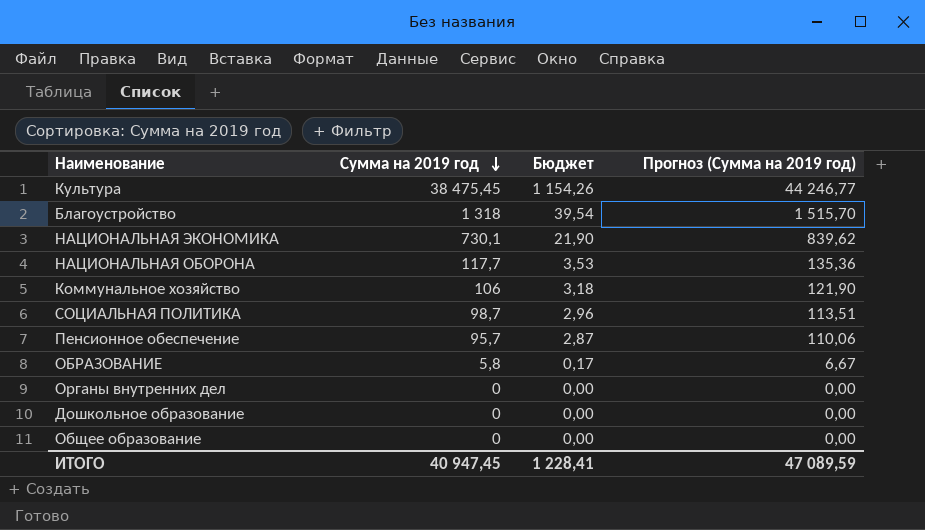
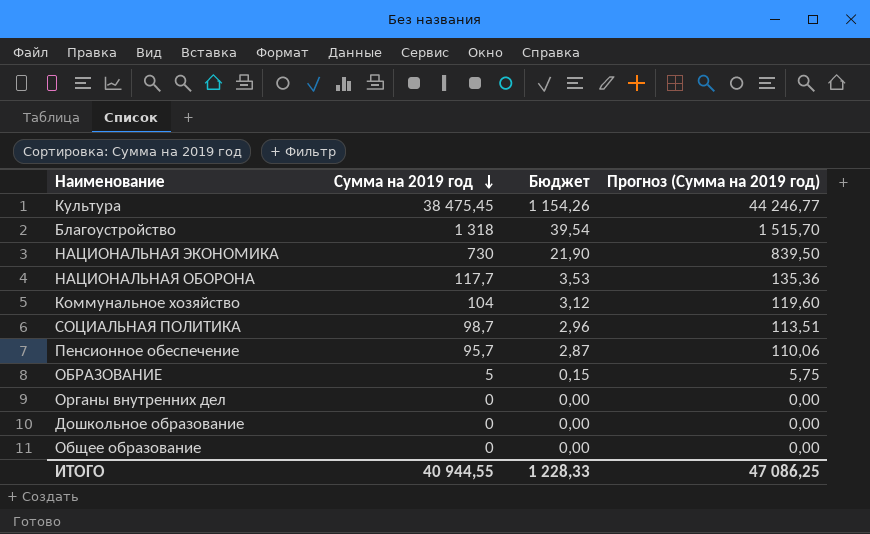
НАЦИОНАЛЬНАЯ ЭКОНОМИКА | Сумма на 2019 год: 730,1 -> 730
НАЦИОНАЛЬНАЯ ЭКОНОМИКА | Прогноз (Сумма на 2019 год): 839,62 -> 839,50
Коммунальное хозяйство | Сумма на 2019 год: 106 -> 104
Коммунальное хозяйство | Бюджет: 3,18 -> 3,12
Коммунальное хозяйство | Прогноз (Сумма на 2019 год): 121,90 -> 119,60
ОБРАЗОВАНИЕ | Сумма на 2019 год: 5,8 -> 5
ОБРАЗОВАНИЕ | Бюджет: 0,17 -> 0,15
ОБРАЗОВАНИЕ | Прогноз (Сумма на 2019 год): 6,67 -> 5,75
ИТОГО | Сумма на 2019 год: 40 947,45 -> 40 944,55
ИТОГО | Бюджет: 1 228,41 -> 1 228,33
ИТОГО | Прогноз (Сумма на 2019 год): 47 089,59 -> 47 086,25

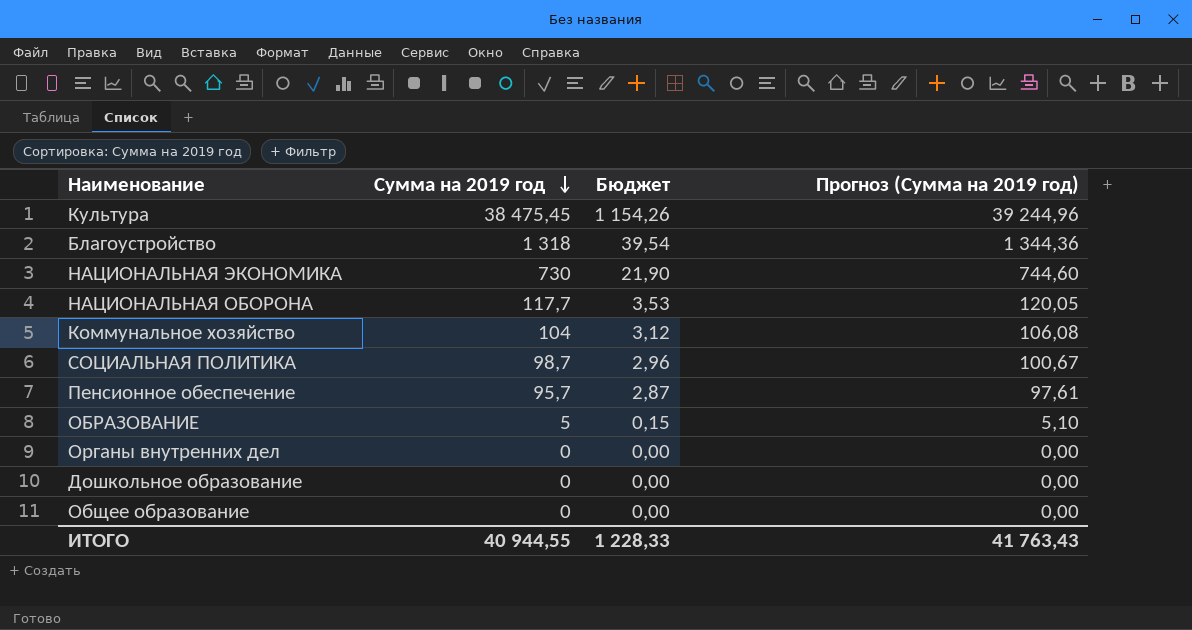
column Прогноз (Сумма на 2019 год) | formula: [Сумма на 2019 год] * 1,15 -> [Сумма на 2019 год] * 1,02
ИТОГО | Прогноз (Сумма на 2019 год): 47 086,25 -> 41 763,43

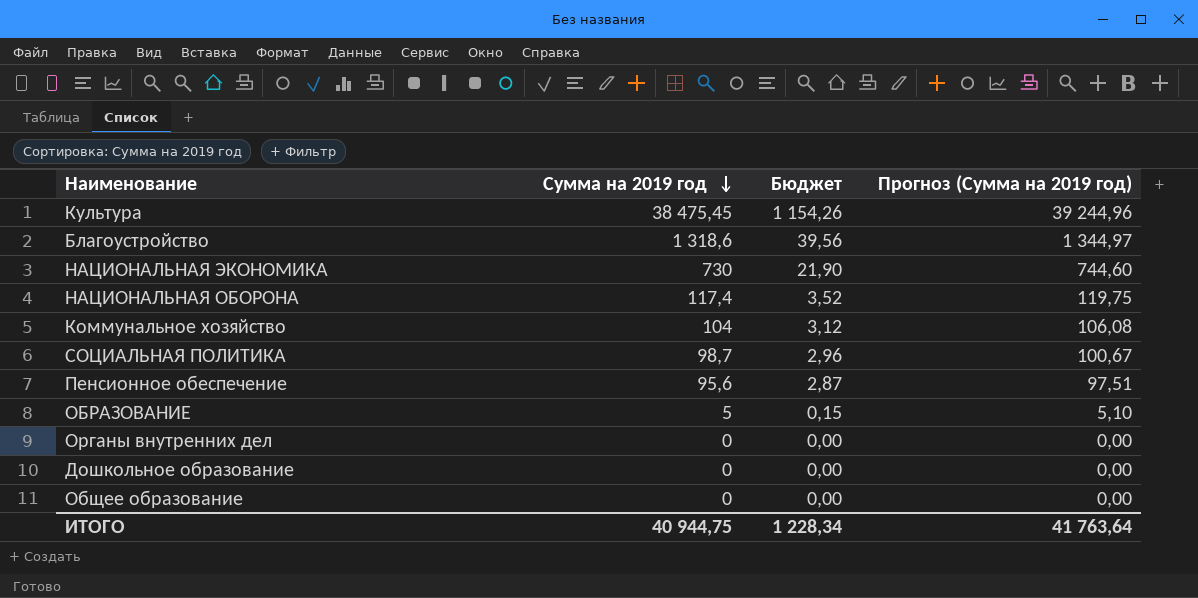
Благоустройство | Сумма на 2019 год: 1 318 -> 1 318,6
Благоустройство | Бюджет: 39,54 -> 39,56
Благоустройство | Прогноз (Сумма на 2019 год): 1 344,36 -> 1 344,97
НАЦИОНАЛЬНАЯ ОБОРОНА | Сумма на 2019 год: 117,7 -> 117,4
НАЦИОНАЛЬНАЯ ОБОРОНА | Бюджет: 3,53 -> 3,52
НАЦИОНАЛЬНАЯ ОБОРОНА | Прогноз (Сумма на 2019 год): 120,05 -> 119,75
Пенсионное обеспечение | Сумма на 2019 год: 95,7 -> 95,6
Пенсионное обеспечение | Прогноз (Сумма на 2019 год): 97,61 -> 97,51
ИТОГО | Сумма на 2019 год: 40 944,55 -> 40 944,75
ИТОГО | Бюджет: 1 228,33 -> 1 228,34
ИТОГО | Прогноз (Сумма на 2019 год): 41 763,43 -> 41 763,64

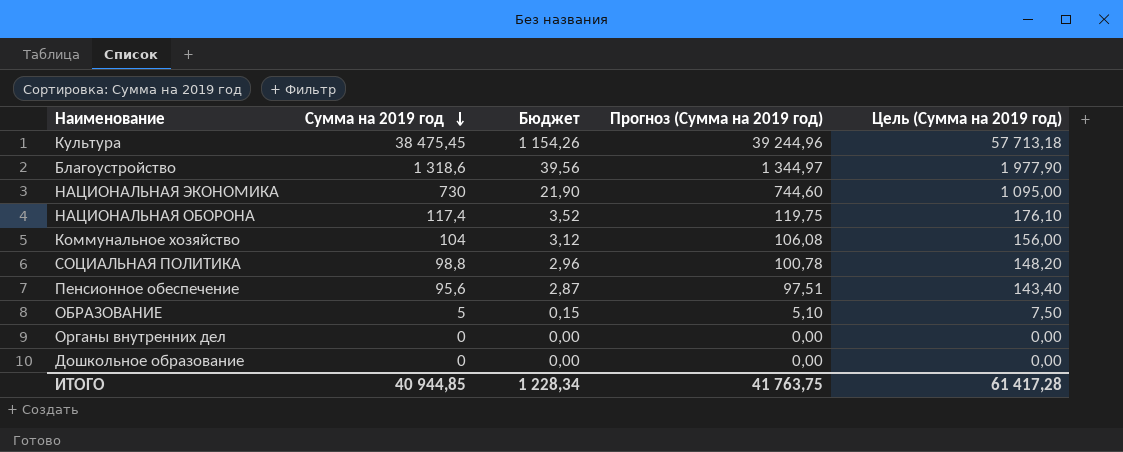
column Цель (Сумма на 2019 год) | formula: none -> [Сумма на 2019 год] * 1,5
row Общее образование: 0 | 0,00 | 0,00 -> none
СОЦИАЛЬНАЯ ПОЛИТИКА | Сумма на 2019 год: 98,7 -> 98,8
СОЦИАЛЬНАЯ ПОЛИТИКА | Прогноз (Сумма на 2019 год): 100,67 -> 100,78
ИТОГО | Сумма на 2019 год: 40 944,75 -> 40 944,85
ИТОГО | Прогноз (Сумма на 2019 год): 41 763,64 -> 41 763,75

